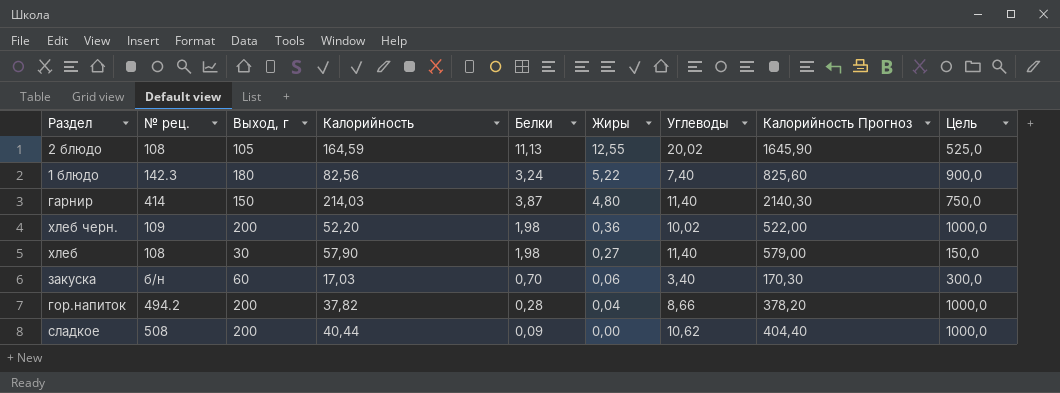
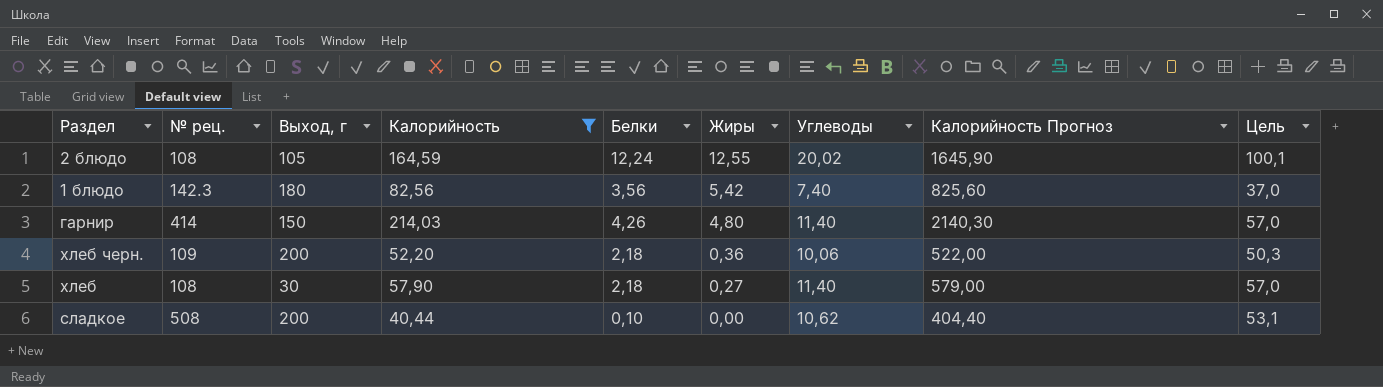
filter: none -> Калорийность >= 40,44
column Цель | formula: [Выход, г] * 5 -> [Углеводы] * 5
2 блюдо | Белки: 11,13 -> 12,24
1 блюдо | Белки: 3,24 -> 3,56
1 блюдо | Жиры: 5,22 -> 5,42
гарнир | Белки: 3,87 -> 4,26
хлеб черн. | Белки: 1,98 -> 2,18
хлеб черн. | Углеводы: 10,02 -> 10,06
хлеб | Белки: 1,98 -> 2,18
сладкое | Белки: 0,09 -> 0,10

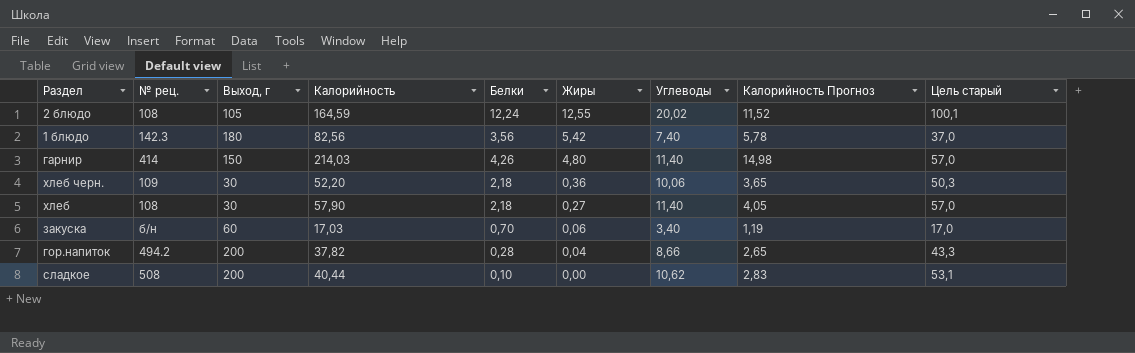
filter: Калорийность >= 40,44 -> none
column Калорийность Прогноз | formula: [Калорийность] * 10 -> [Калорийность] * 0,07
column name: Цель -> Цель старый
хлеб черн. | Выход, г: 200 -> 30

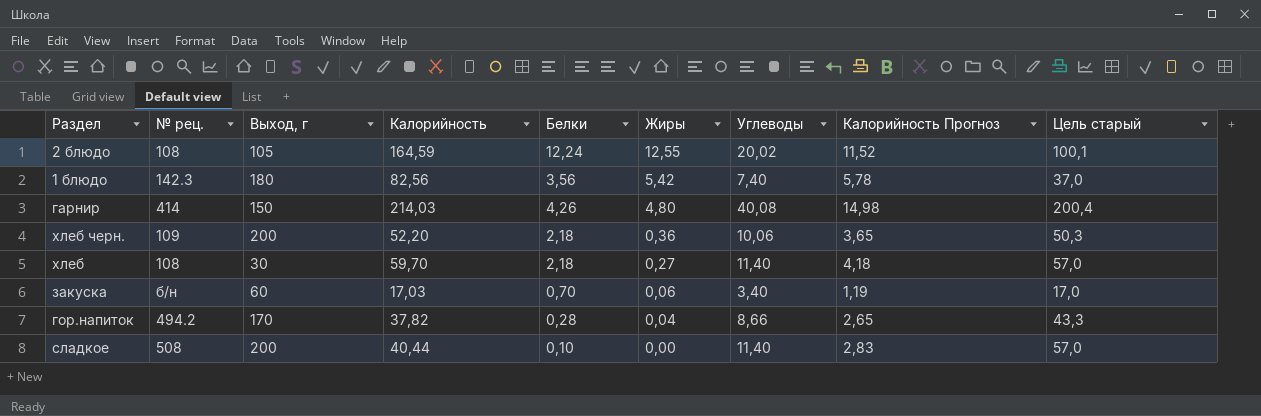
гарнир | Углеводы: 11,40 -> 40,08
гарнир | Цель старый: 57,0 -> 200,4
хлеб черн. | Выход, г: 30 -> 200
хлеб | Калорийность: 57,90 -> 59,70
хлеб | Калорийность Прогноз: 4,05 -> 4,18
гор.напиток | Выход, г: 200 -> 170
сладкое | Углеводы: 10,62 -> 11,40
сладкое | Цель старый: 53,1 -> 57,0

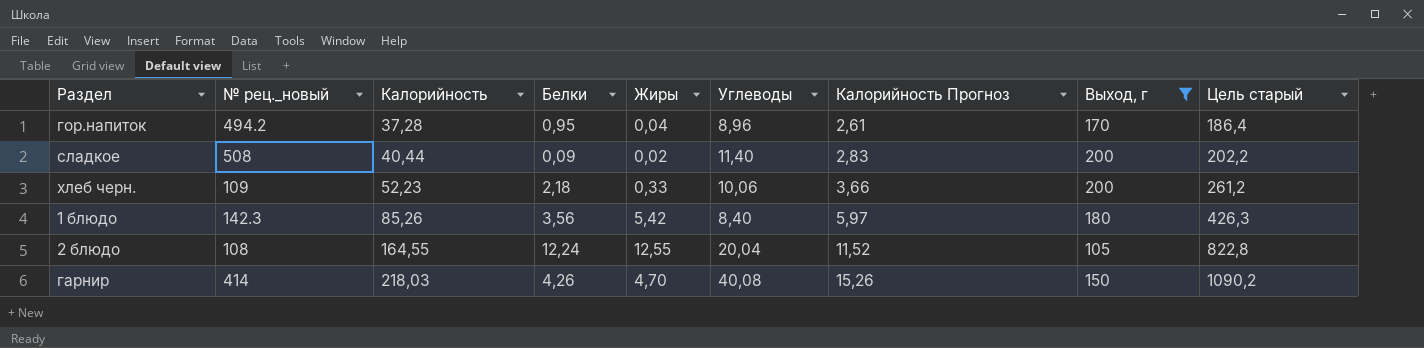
filter: none -> Выход, г >= 105
row order: Жиры descending -> Калорийность ascending
column name: № рец. -> № рец._новый
column Выход, г | position: 3 -> 8
column Цель старый | formula: [Углеводы] * 5 -> [Калорийность] * 5
гор.напиток | Калорийность: 37,82 -> 37,28
гор.напиток | Белки: 0,28 -> 0,95
гор.напиток | Углеводы: 8,66 -> 8,96
гор.напиток | Калорийность Прогноз: 2,65 -> 2,61
сладкое | Белки: 0,10 -> 0,09
сладкое | Жиры: 0,00 -> 0,02
хлеб черн. | Калорийность: 52,20 -> 52,23
хлеб черн. | Жиры: 0,36 -> 0,33
хлеб черн. | Калорийность Прогноз: 3,65 -> 3,66
1 блюдо | Калорийность: 82,56 -> 85,26
1 блюдо | Углеводы: 7,40 -> 8,40
1 блюдо | Калорийность Прогноз: 5,78 -> 5,97
2 блюдо | Калорийность: 164,59 -> 164,55
2 блюдо | Углеводы: 20,02 -> 20,04
гарнир | Калорийность: 214,03 -> 218,03
гарнир | Жиры: 4,80 -> 4,70
гарнир | Калорийность Прогноз: 14,98 -> 15,26

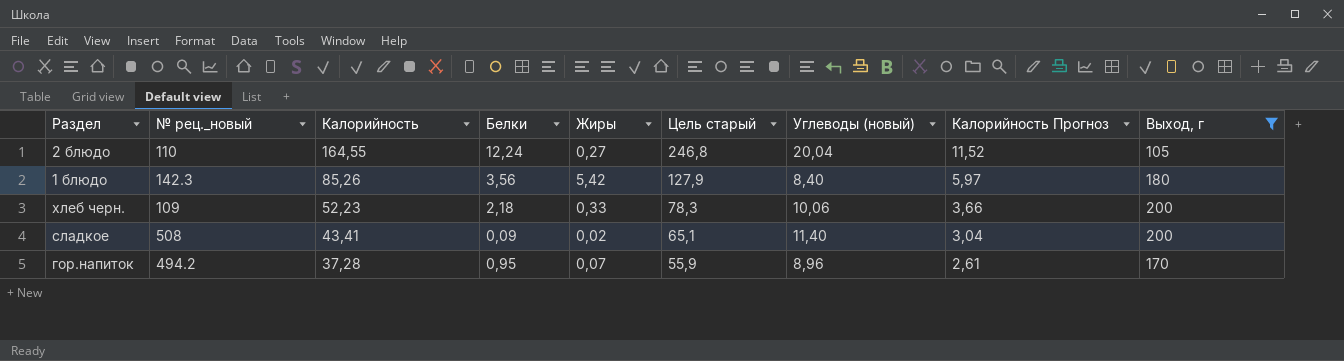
row order: Калорийность ascending -> Калорийность descending
column Цель старый | formula: [Калорийность] * 5 -> [Калорийность] * 1,5
column Цель старый | position: 9 -> 6
column name: Углеводы -> Углеводы (новый)
row гарнир: 414 | 218,03 | 4,26 | 4,70 | 40,08 | 15,26 | 150 | 1090,2 -> none
2 блюдо | № рец._новый: 108 -> 110
2 блюдо | Жиры: 12,55 -> 0,27
сладкое | Калорийность: 40,44 -> 43,41
сладкое | Калорийность Прогноз: 2,83 -> 3,04
гор.напиток | Жиры: 0,04 -> 0,07

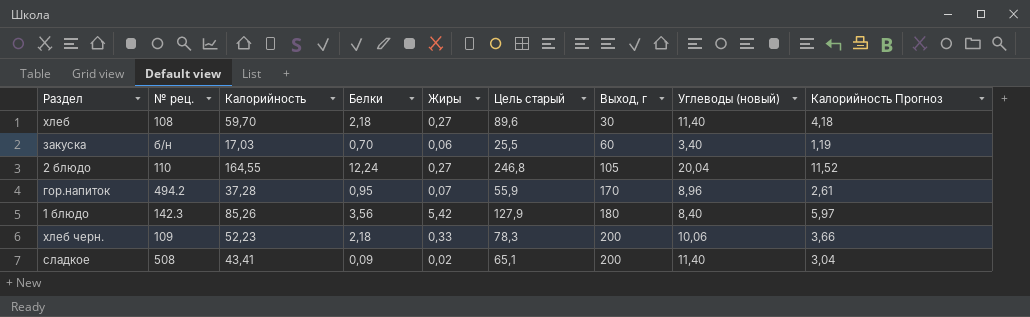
filter: Выход, г >= 105 -> none
row order: Калорийность descending -> Выход, г ascending
column name: № рец._новый -> № рец.
column Выход, г | position: 9 -> 7

